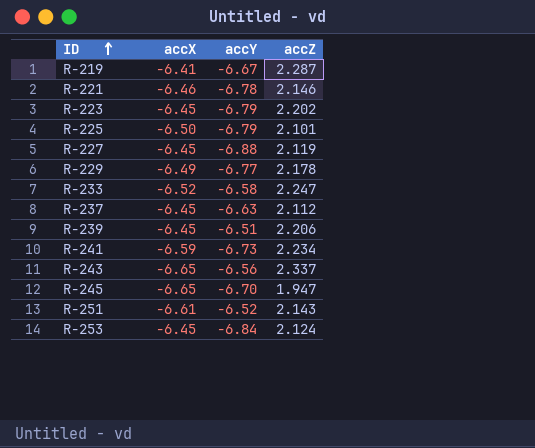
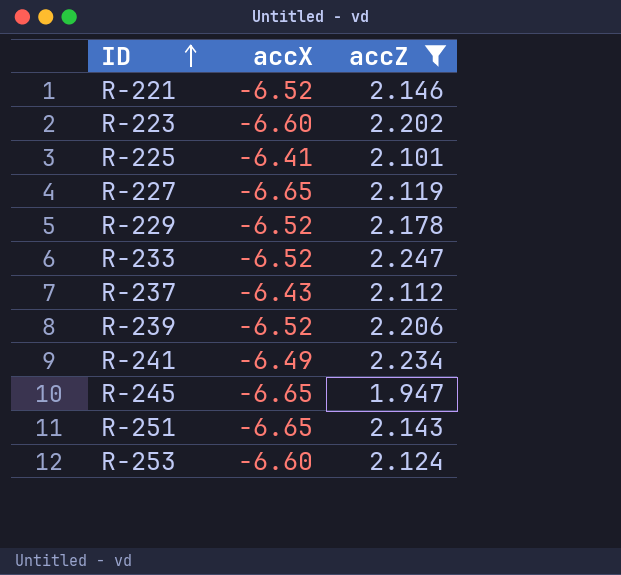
filter: none -> accZ <= 2.247
column accY | position: 3 -> none
R-221 | accX: -6.46 -> -6.52
R-223 | accX: -6.45 -> -6.60
R-225 | accX: -6.50 -> -6.41
R-227 | accX: -6.45 -> -6.65
R-229 | accX: -6.49 -> -6.52
R-237 | accX: -6.45 -> -6.43
R-239 | accX: -6.45 -> -6.52
R-241 | accX: -6.59 -> -6.49
R-251 | accX: -6.61 -> -6.65
R-253 | accX: -6.45 -> -6.60

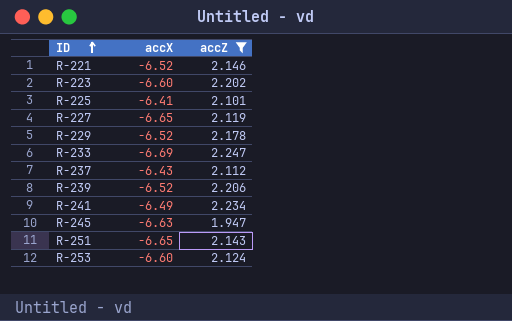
R-233 | accX: -6.52 -> -6.69
R-245 | accX: -6.65 -> -6.63

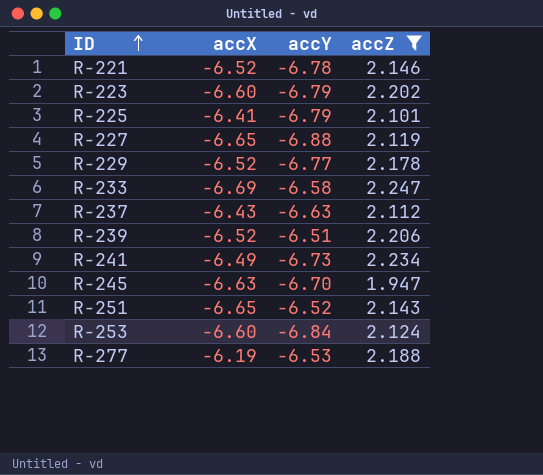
column accY | position: none -> 3
row R-277: none -> -6.19 | -6.53 | 2.188

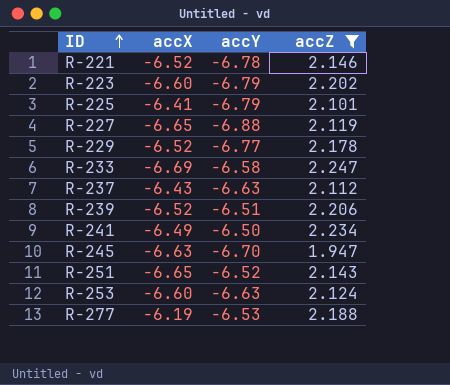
R-241 | accY: -6.73 -> -6.50
R-253 | accY: -6.84 -> -6.63

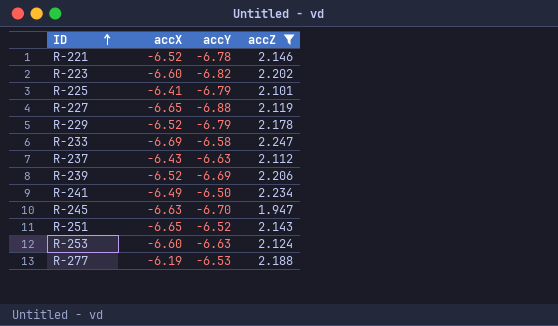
R-223 | accY: -6.79 -> -6.82
R-229 | accY: -6.77 -> -6.79
R-239 | accY: -6.51 -> -6.69

